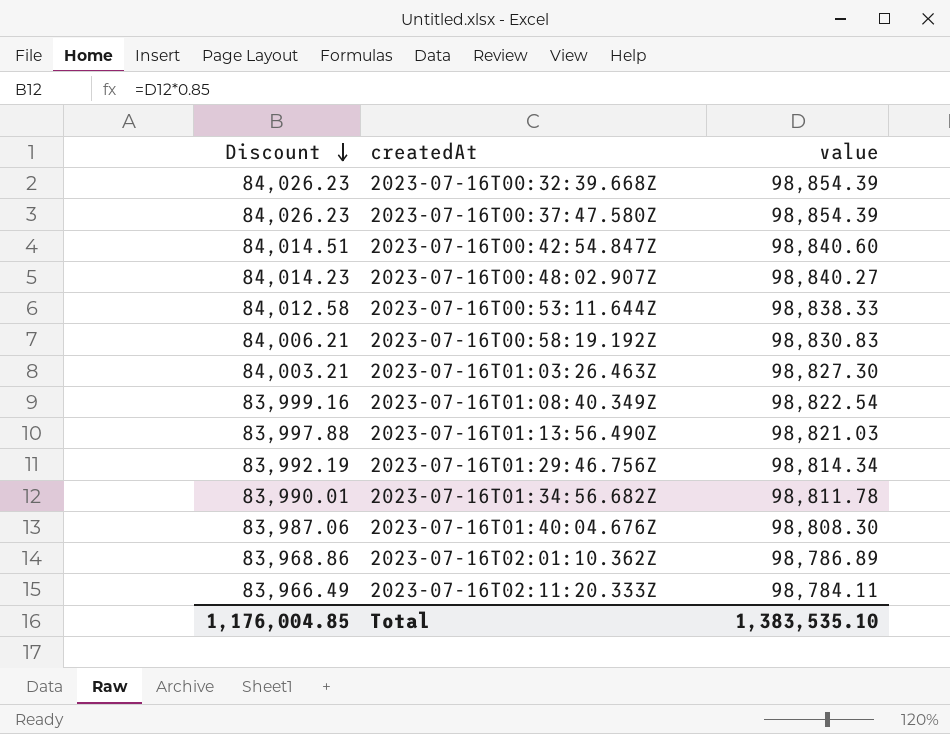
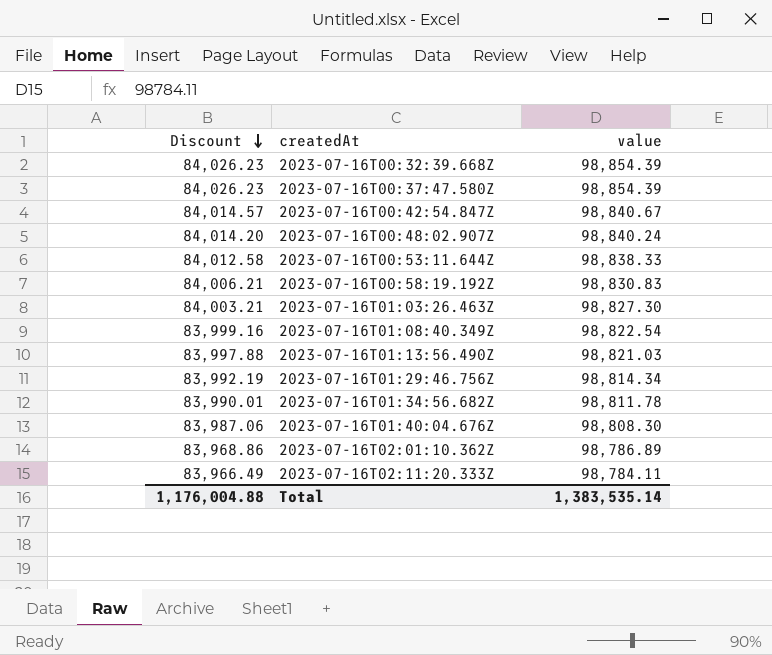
2023-07-16T00:42:54.847Z | Discount: 84,014.51 -> 84,014.57
2023-07-16T00:42:54.847Z | value: 98,840.60 -> 98,840.67
2023-07-16T00:48:02.907Z | Discount: 84,014.23 -> 84,014.20
2023-07-16T00:48:02.907Z | value: 98,840.27 -> 98,840.24
Total | Discount: 1,176,004.85 -> 1,176,004.88
Total | value: 1,383,535.10 -> 1,383,535.14

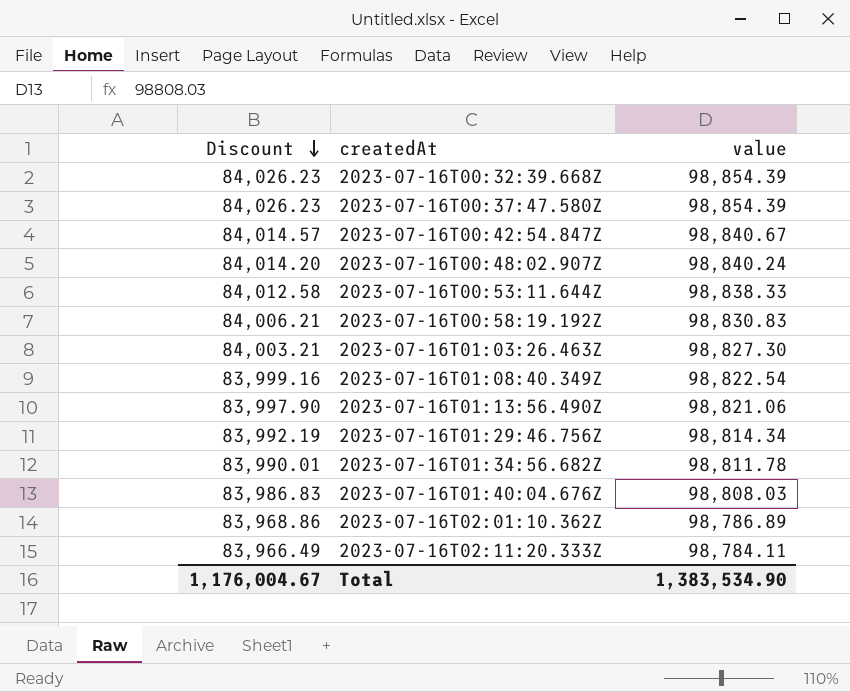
2023-07-16T01:13:56.490Z | Discount: 83,997.88 -> 83,997.90
2023-07-16T01:13:56.490Z | value: 98,821.03 -> 98,821.06
2023-07-16T01:40:04.676Z | Discount: 83,987.06 -> 83,986.83
2023-07-16T01:40:04.676Z | value: 98,808.30 -> 98,808.03
Total | Discount: 1,176,004.88 -> 1,176,004.67
Total | value: 1,383,535.14 -> 1,383,534.90

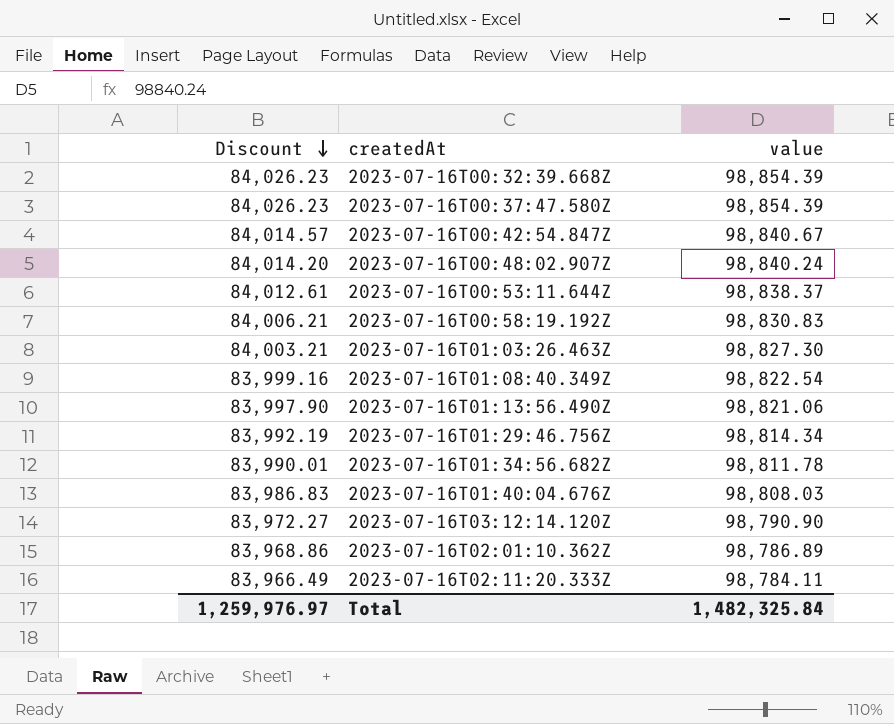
2023-07-16T00:53:11.644Z | Discount: 84,012.58 -> 84,012.61
2023-07-16T00:53:11.644Z | value: 98,838.33 -> 98,838.37
row 2023-07-16T03:12:14.120Z: none -> 83,972.27 | 98,790.90
Total | Discount: 1,176,004.67 -> 1,259,976.97
Total | value: 1,383,534.90 -> 1,482,325.84

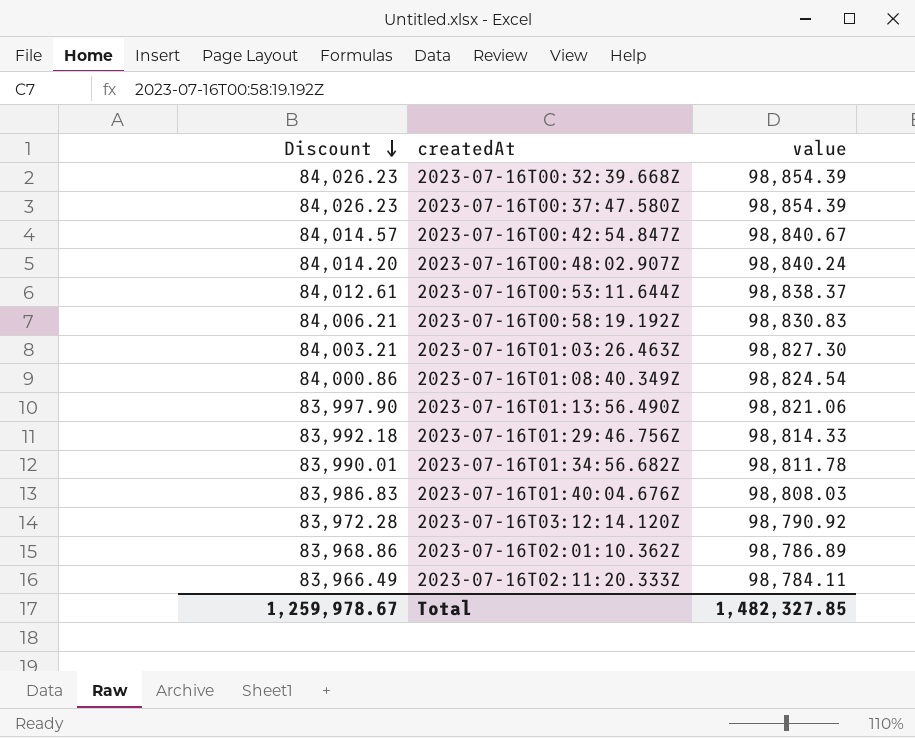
2023-07-16T01:08:40.349Z | Discount: 83,999.16 -> 84,000.86
2023-07-16T01:08:40.349Z | value: 98,822.54 -> 98,824.54
2023-07-16T01:29:46.756Z | Discount: 83,992.19 -> 83,992.18
2023-07-16T01:29:46.756Z | value: 98,814.34 -> 98,814.33
2023-07-16T03:12:14.120Z | Discount: 83,972.27 -> 83,972.28
2023-07-16T03:12:14.120Z | value: 98,790.90 -> 98,790.92
Total | Discount: 1,259,976.97 -> 1,259,978.67
Total | value: 1,482,325.84 -> 1,482,327.85

